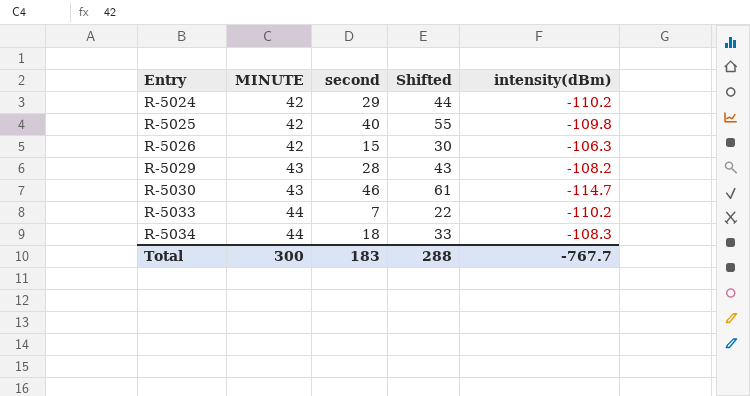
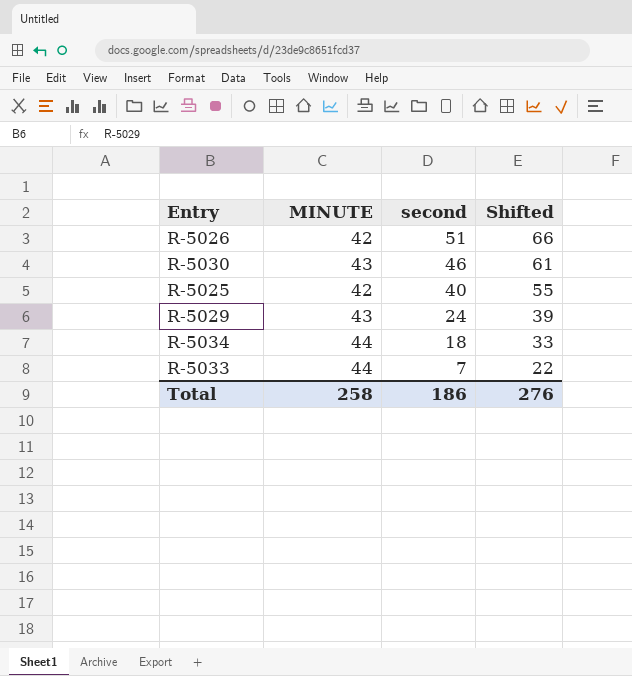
row order: Entry ascending -> second descending
column intensity(dBm) | position: 5 -> none
row R-5024: 42 | 29 | 44 | -110.2 -> none
R-5026 | second: 15 -> 51
R-5026 | Shifted: 30 -> 66
R-5029 | second: 28 -> 24
R-5029 | Shifted: 43 -> 39
Total | MINUTE: 300 -> 258
Total | second: 183 -> 186
Total | Shifted: 288 -> 276

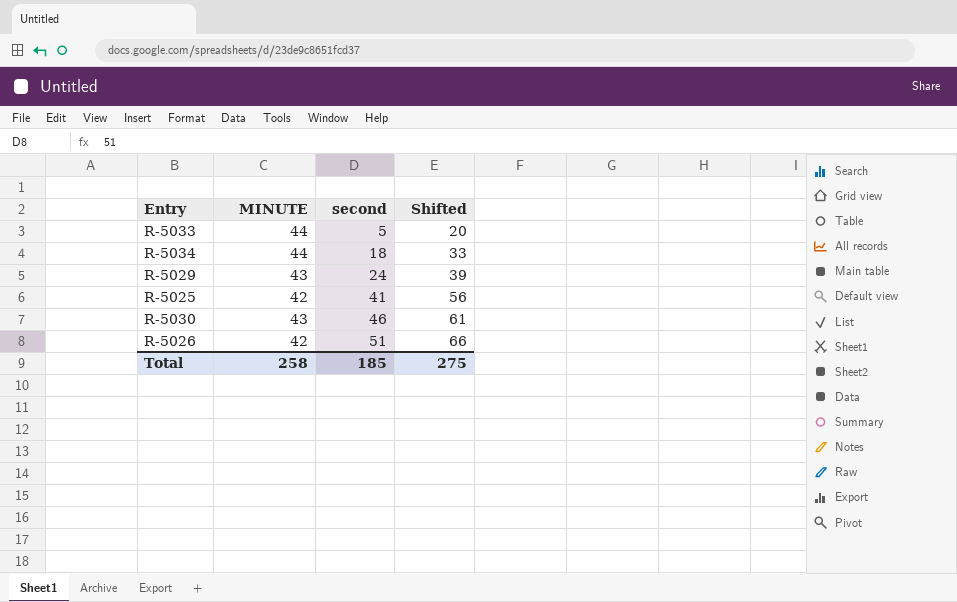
row order: second descending -> second ascending
R-5033 | second: 7 -> 5
R-5033 | Shifted: 22 -> 20
R-5025 | second: 40 -> 41
R-5025 | Shifted: 55 -> 56
Total | second: 186 -> 185
Total | Shifted: 276 -> 275

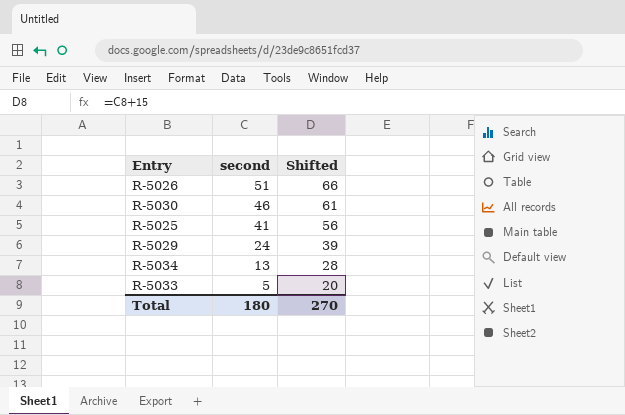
row order: second ascending -> second descending
column MINUTE | position: 2 -> none
R-5034 | second: 18 -> 13
R-5034 | Shifted: 33 -> 28
Total | second: 185 -> 180
Total | Shifted: 275 -> 270

